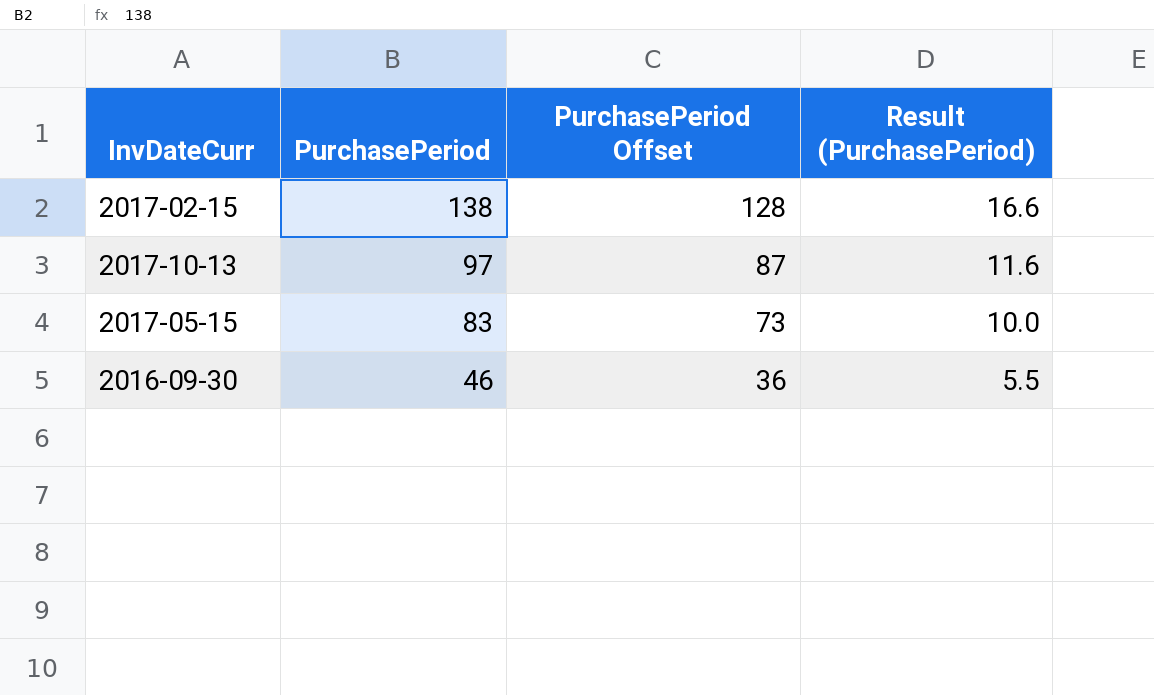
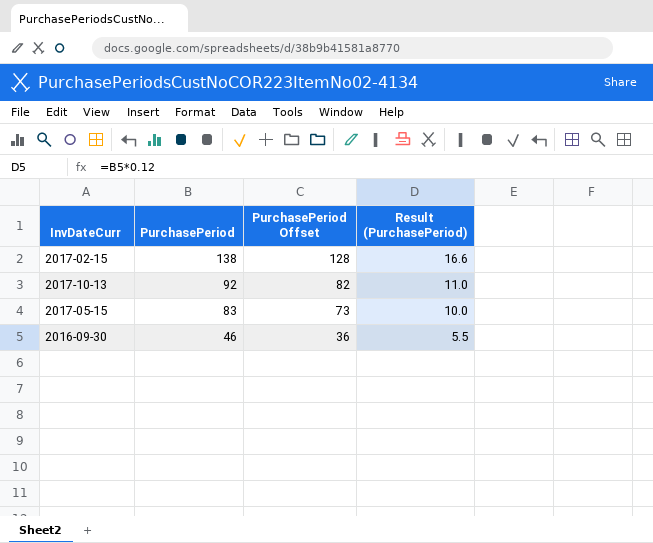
2017-10-13 | PurchasePeriod: 97 -> 92
2017-10-13 | PurchasePeriod Offset: 87 -> 82
2017-10-13 | Result (PurchasePeriod): 11.6 -> 11.0

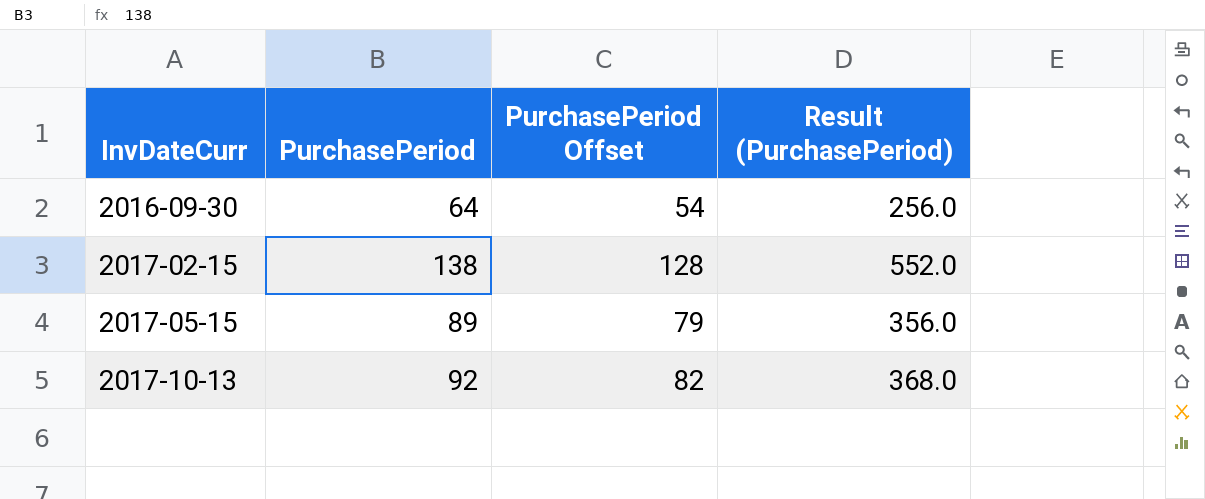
row order: PurchasePeriod descending -> InvDateCurr ascending
column Result (PurchasePeriod) | formula: [PurchasePeriod] * 0.12 -> [PurchasePeriod] * 4
2016-09-30 | PurchasePeriod: 46 -> 64
2016-09-30 | PurchasePeriod Offset: 36 -> 54
2017-05-15 | PurchasePeriod: 83 -> 89
2017-05-15 | PurchasePeriod Offset: 73 -> 79

